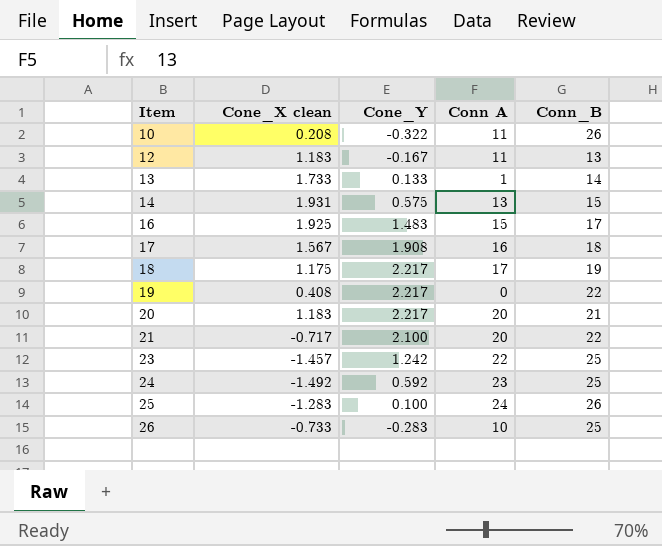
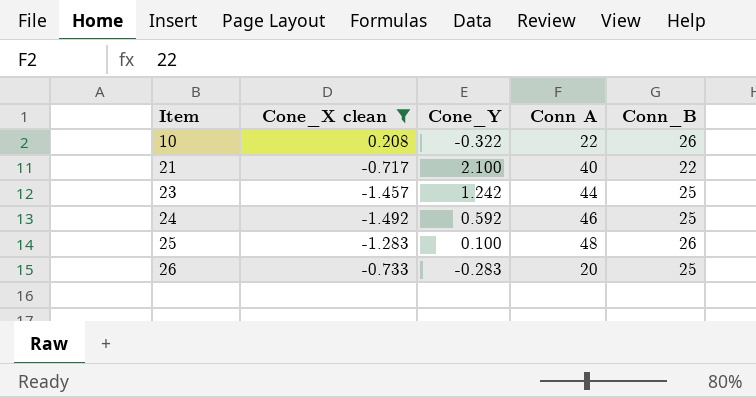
filter: none -> Cone_X clean <= 0.208
10 | Conn A: 11 -> 22
21 | Conn A: 20 -> 40
23 | Conn A: 22 -> 44
24 | Conn A: 23 -> 46
25 | Conn A: 24 -> 48
26 | Conn A: 10 -> 20

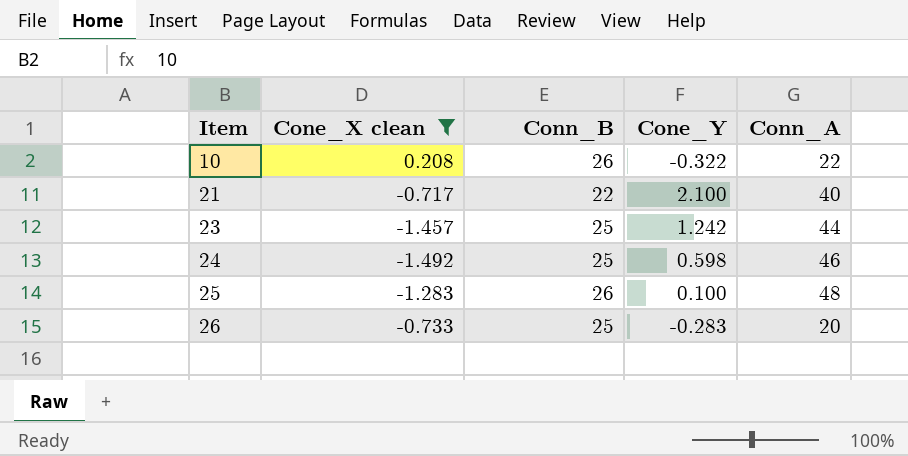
column Conn_B | position: 5 -> 3
column name: Conn A -> Conn_A
24 | Cone_Y: 0.592 -> 0.598

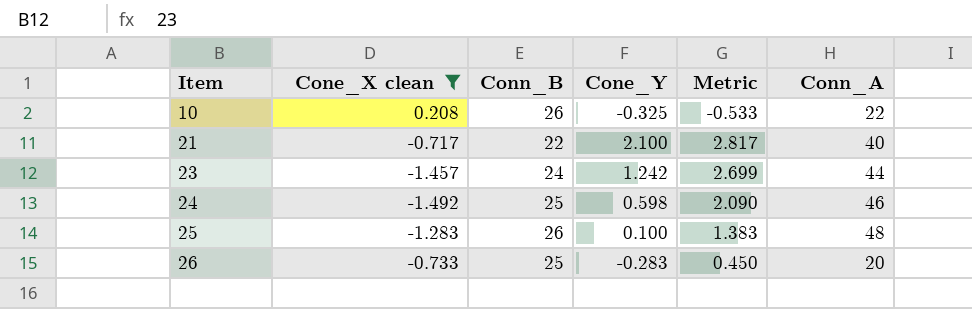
column Metric | formula: none -> [Cone_Y] - [Cone_X clean]
10 | Cone_Y: -0.322 -> -0.325
23 | Conn_B: 25 -> 24

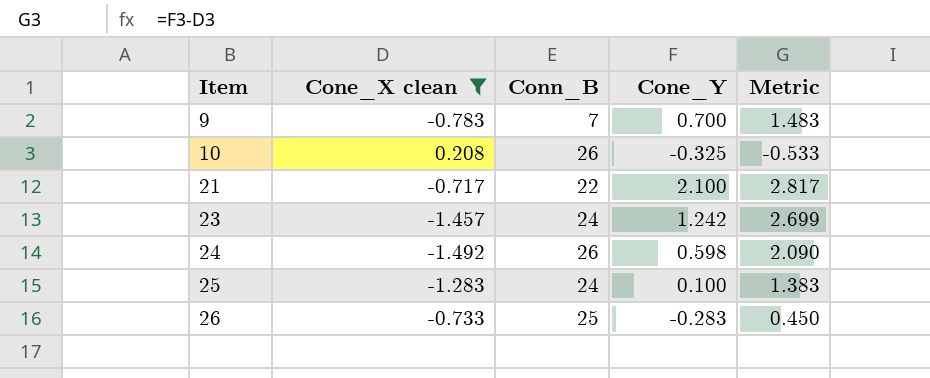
column Conn_A | position: 6 -> none
row 9: none -> -0.783 | 7 | 0.700 | 1.483
24 | Conn_B: 25 -> 26
25 | Conn_B: 26 -> 24

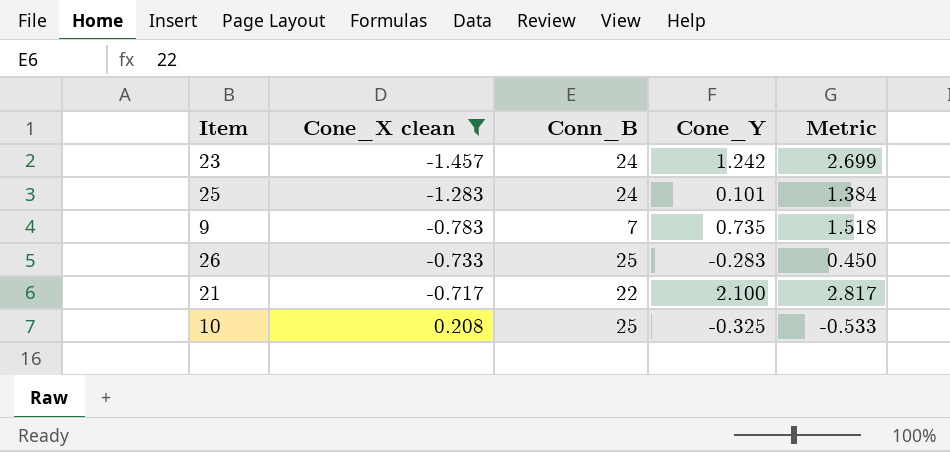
row order: Item ascending -> Cone_X clean ascending
row 24: -1.492 | 26 | 0.598 | 2.090 -> none
25 | Cone_Y: 0.100 -> 0.101
25 | Metric: 1.383 -> 1.384
9 | Cone_Y: 0.700 -> 0.735
9 | Metric: 1.483 -> 1.518
10 | Conn_B: 26 -> 25

